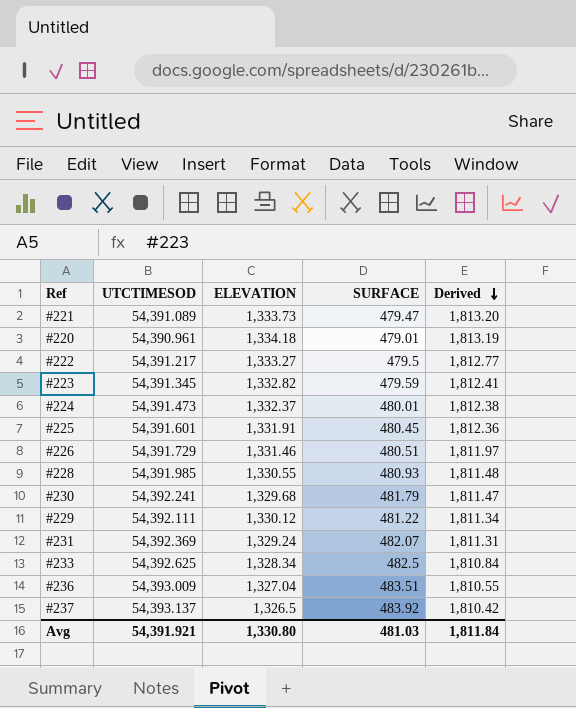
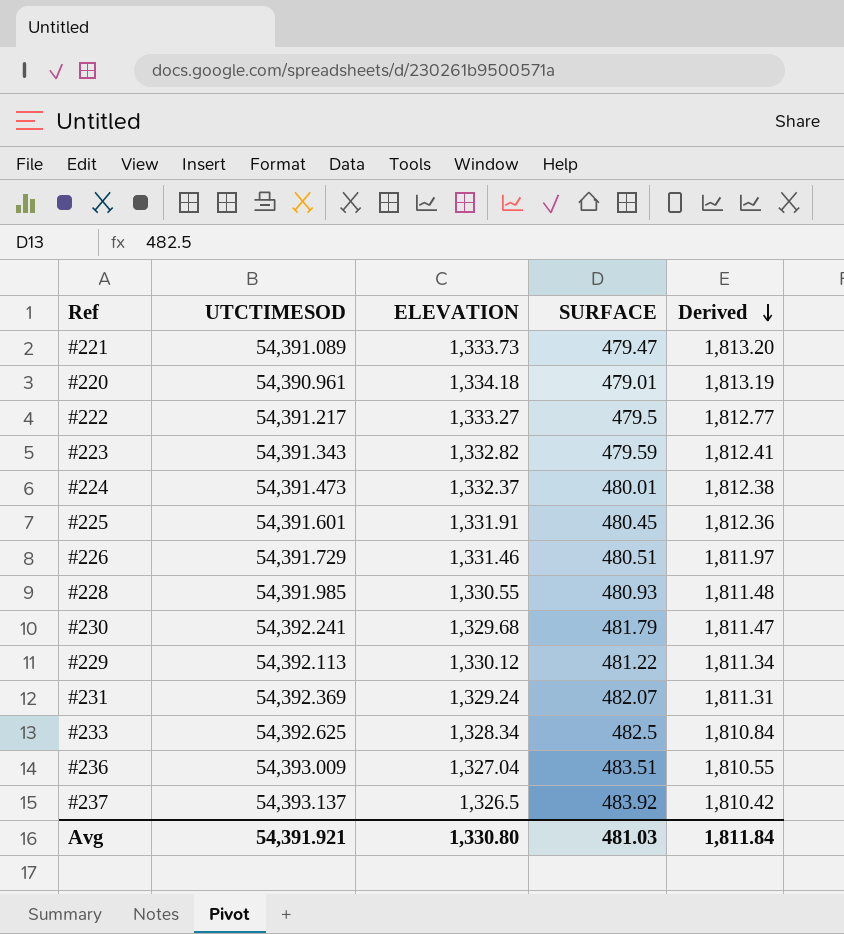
#223 | UTCTIMESOD: 54,391.345 -> 54,391.343
#229 | UTCTIMESOD: 54,392.111 -> 54,392.113

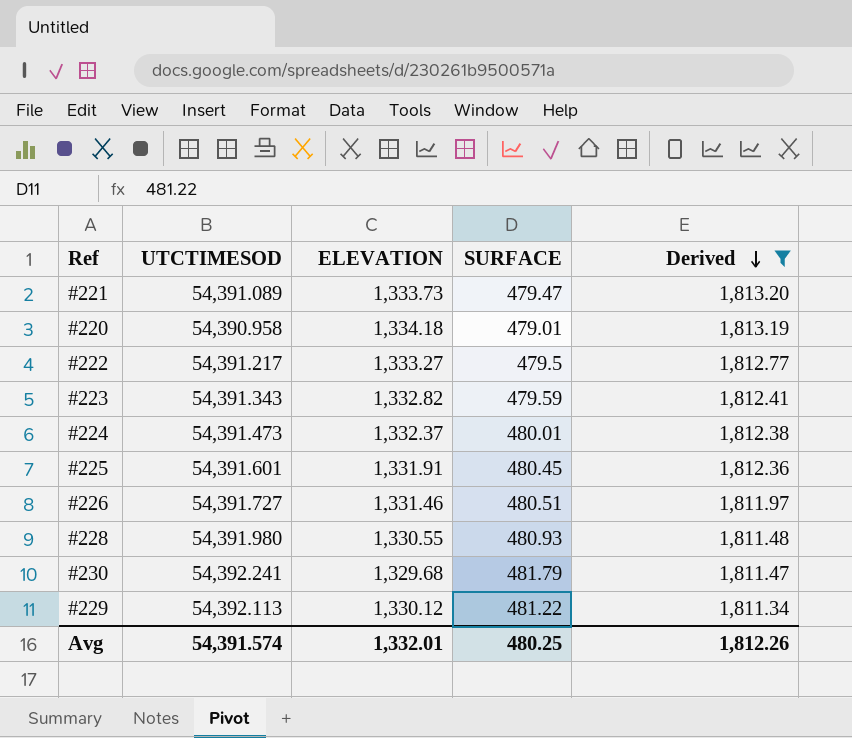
filter: none -> Derived >= 1,811.34
#220 | UTCTIMESOD: 54,390.961 -> 54,390.958
#226 | UTCTIMESOD: 54,391.729 -> 54,391.727
#228 | UTCTIMESOD: 54,391.985 -> 54,391.980
Avg | UTCTIMESOD: 54,391.921 -> 54,391.574
Avg | ELEVATION: 1,330.80 -> 1,332.01
Avg | SURFACE: 481.03 -> 480.25
Avg | Derived: 1,811.84 -> 1,812.26

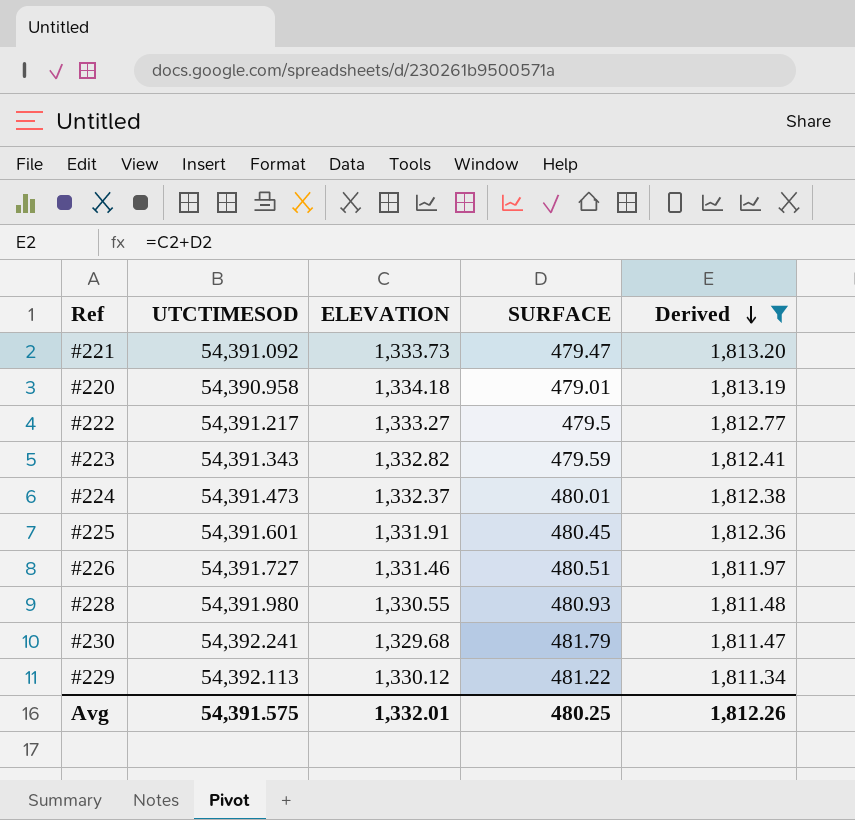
#221 | UTCTIMESOD: 54,391.089 -> 54,391.092
Avg | UTCTIMESOD: 54,391.574 -> 54,391.575

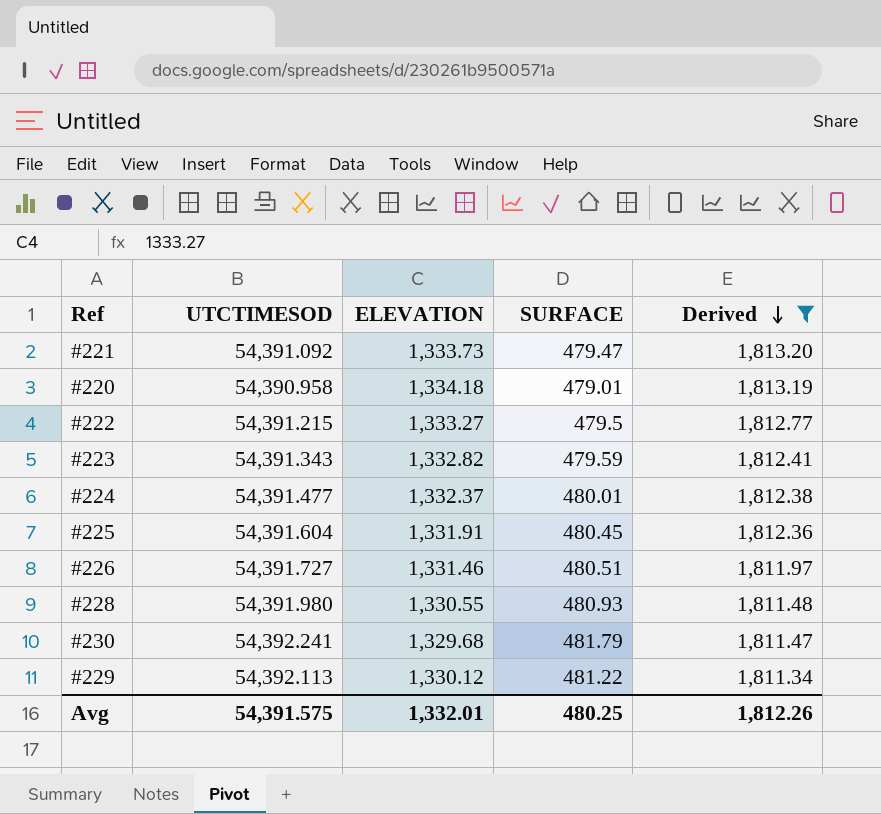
#222 | UTCTIMESOD: 54,391.217 -> 54,391.215
#224 | UTCTIMESOD: 54,391.473 -> 54,391.477
#225 | UTCTIMESOD: 54,391.601 -> 54,391.604

